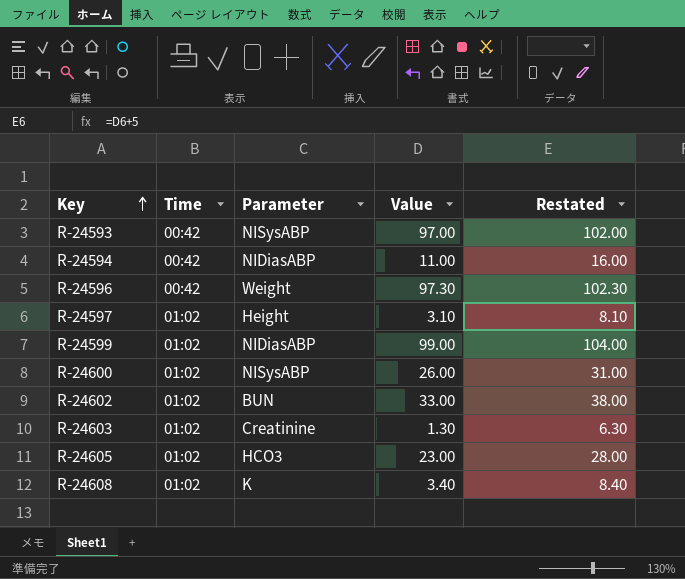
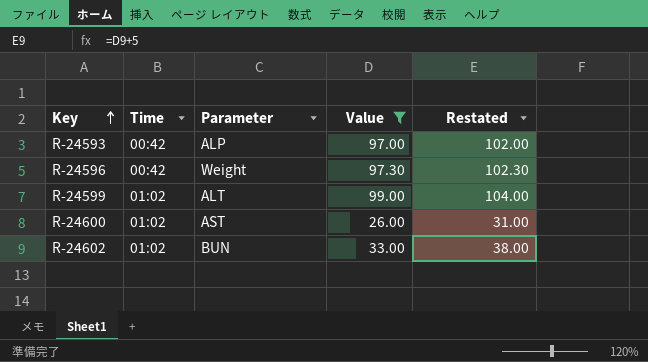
filter: none -> Value >= 26.00
R-24593 | Parameter: NISysABP -> ALP
R-24599 | Parameter: NIDiasABP -> ALT
R-24600 | Parameter: NISysABP -> AST

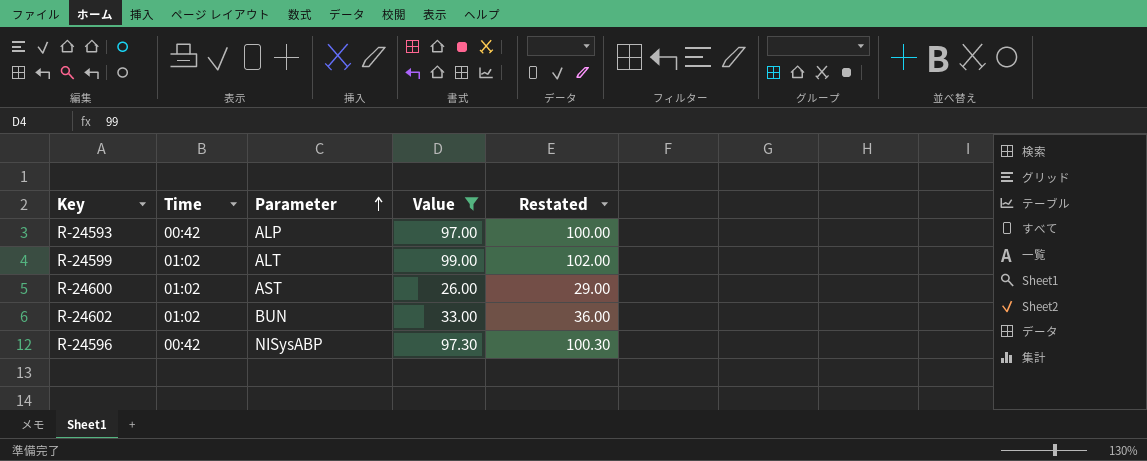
row order: Key ascending -> Parameter ascending
column Restated | formula: [Value] + 5 -> [Value] + 3
R-24596 | Parameter: Weight -> NISysABP

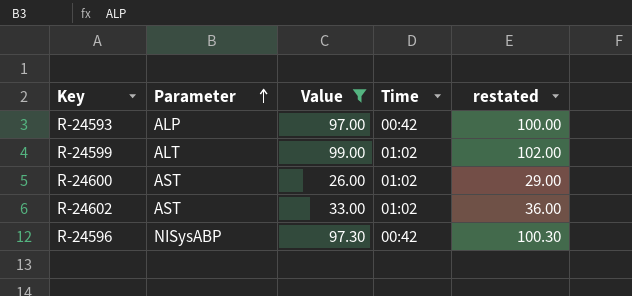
column Time | position: 2 -> 4
column name: Restated -> restated
R-24602 | Parameter: BUN -> AST

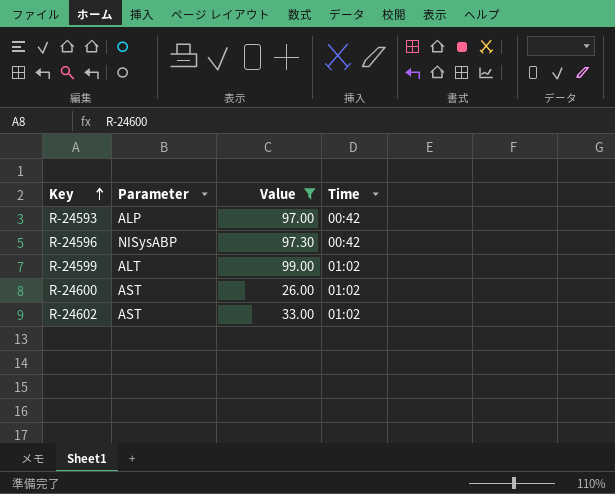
row order: Parameter ascending -> Key ascending
column restated | formula: [Value] + 3 -> none

